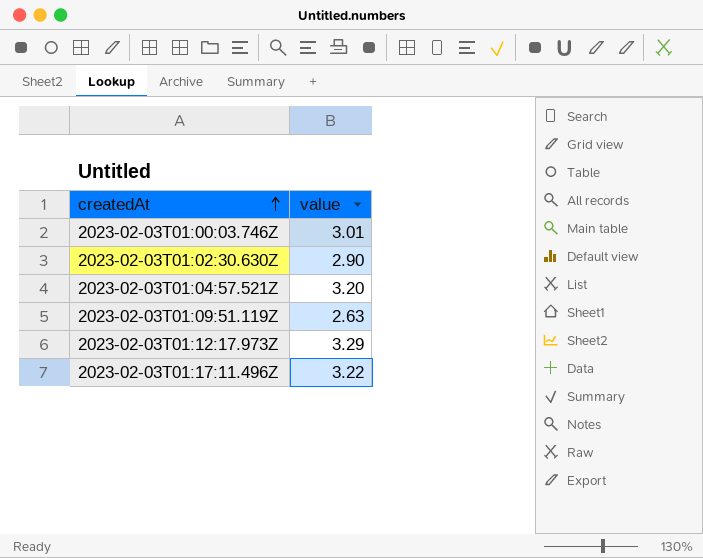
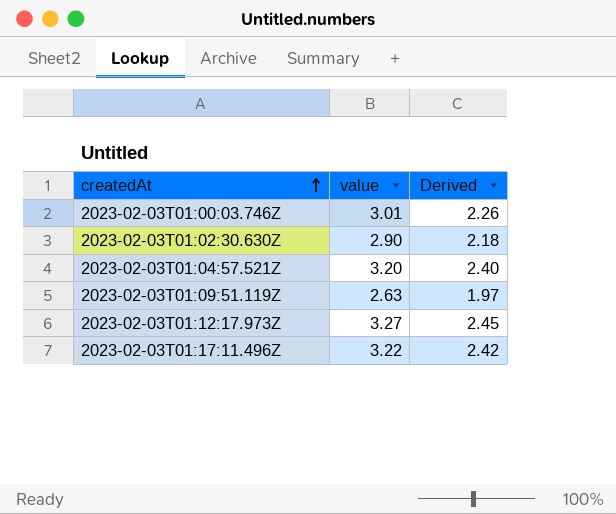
column Derived | formula: none -> [value] * 0.75
2023-02-03T01:12:17.973Z | value: 3.29 -> 3.27

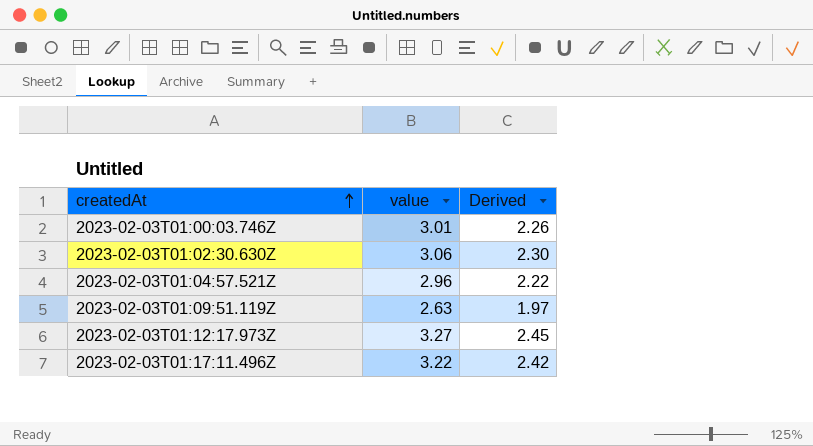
2023-02-03T01:02:30.630Z | value: 2.90 -> 3.06
2023-02-03T01:02:30.630Z | Derived: 2.18 -> 2.30
2023-02-03T01:04:57.521Z | value: 3.20 -> 2.96
2023-02-03T01:04:57.521Z | Derived: 2.40 -> 2.22

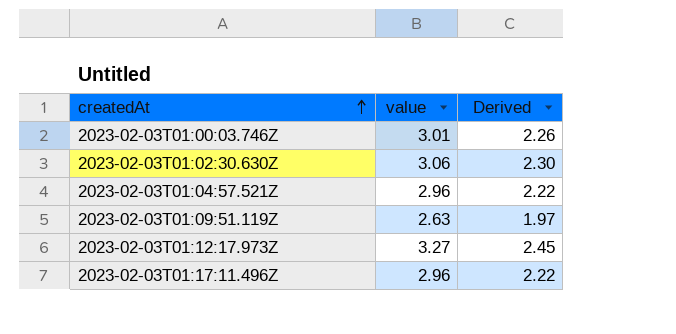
2023-02-03T01:17:11.496Z | value: 3.22 -> 2.96
2023-02-03T01:17:11.496Z | Derived: 2.42 -> 2.22

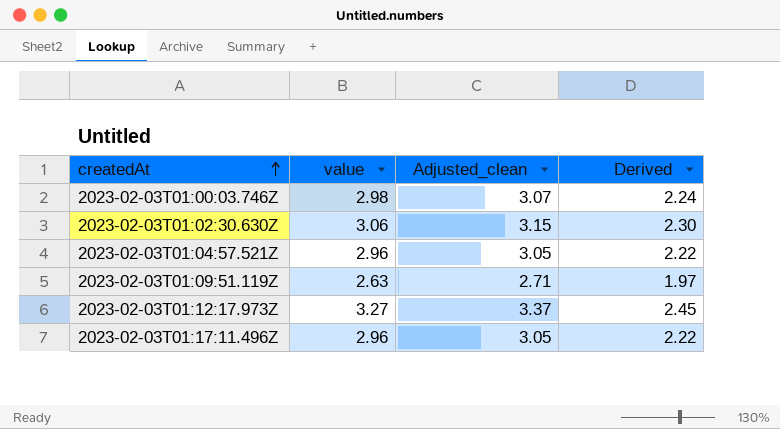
column Adjusted_clean | formula: none -> [value] * 1.03
2023-02-03T01:00:03.746Z | value: 3.01 -> 2.98
2023-02-03T01:00:03.746Z | Derived: 2.26 -> 2.24

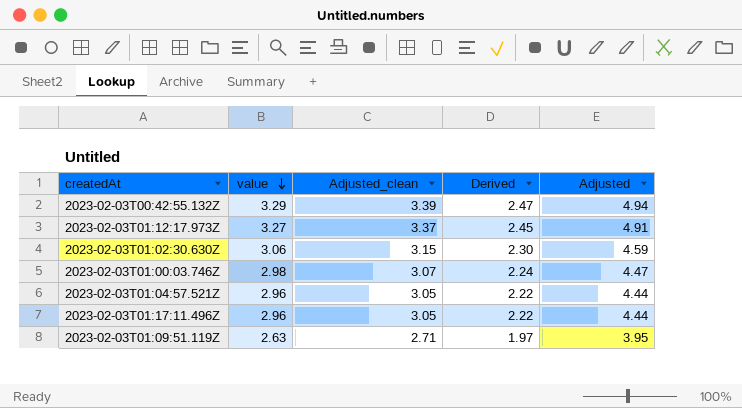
row order: createdAt ascending -> value descending
column Adjusted | formula: none -> [value] * 1.5
row 2023-02-03T00:42:55.132Z: none -> 3.29 | 3.39 | 2.47 | 4.94

